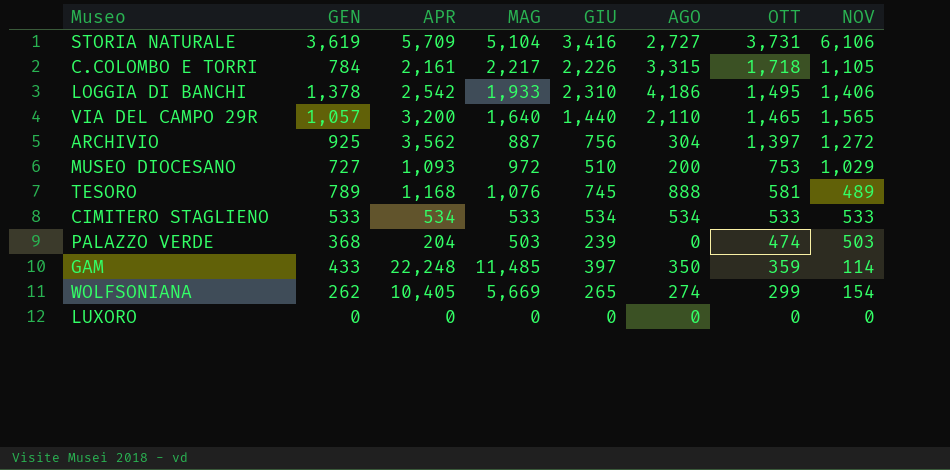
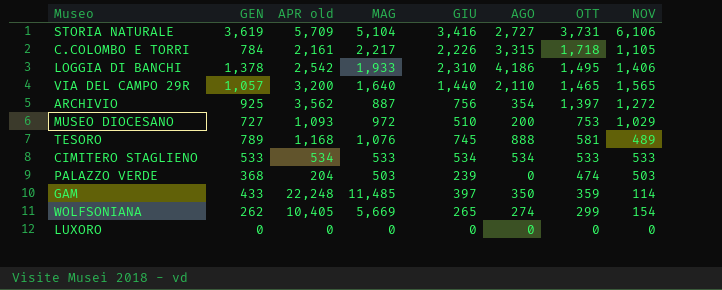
column name: APR -> APR old
ARCHIVIO | AGO: 304 -> 354

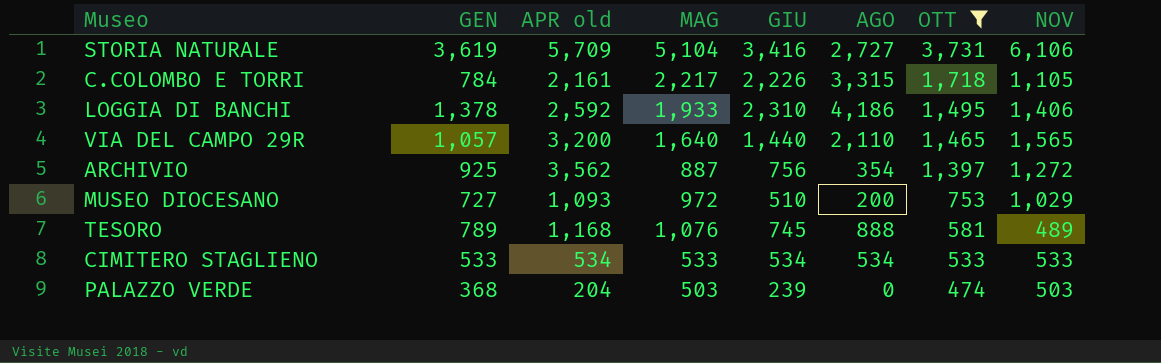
filter: none -> OTT >= 474
LOGGIA DI BANCHI | APR old: 2,542 -> 2,592

